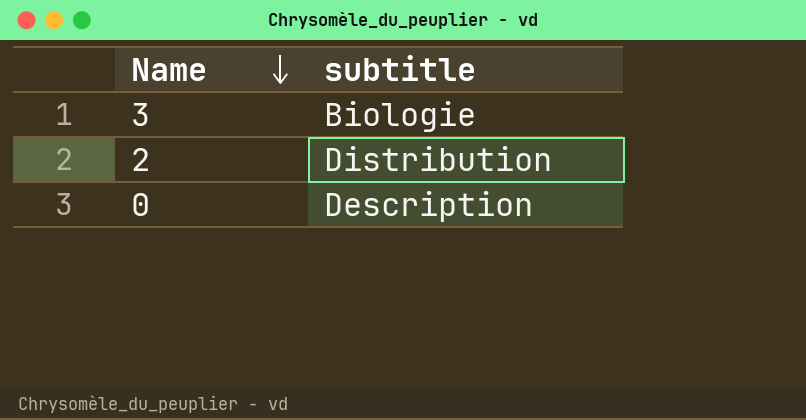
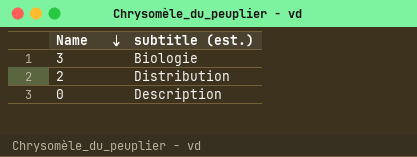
column name: subtitle -> subtitle (est.)

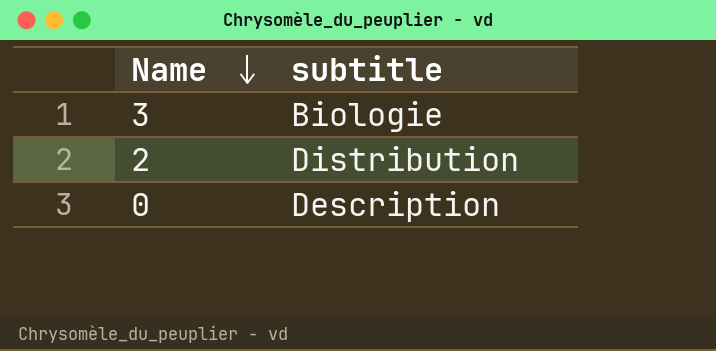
column name: subtitle (est.) -> subtitle

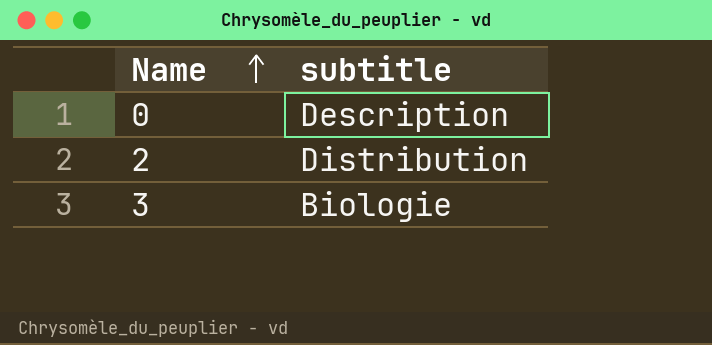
row order: Name descending -> Name ascending

